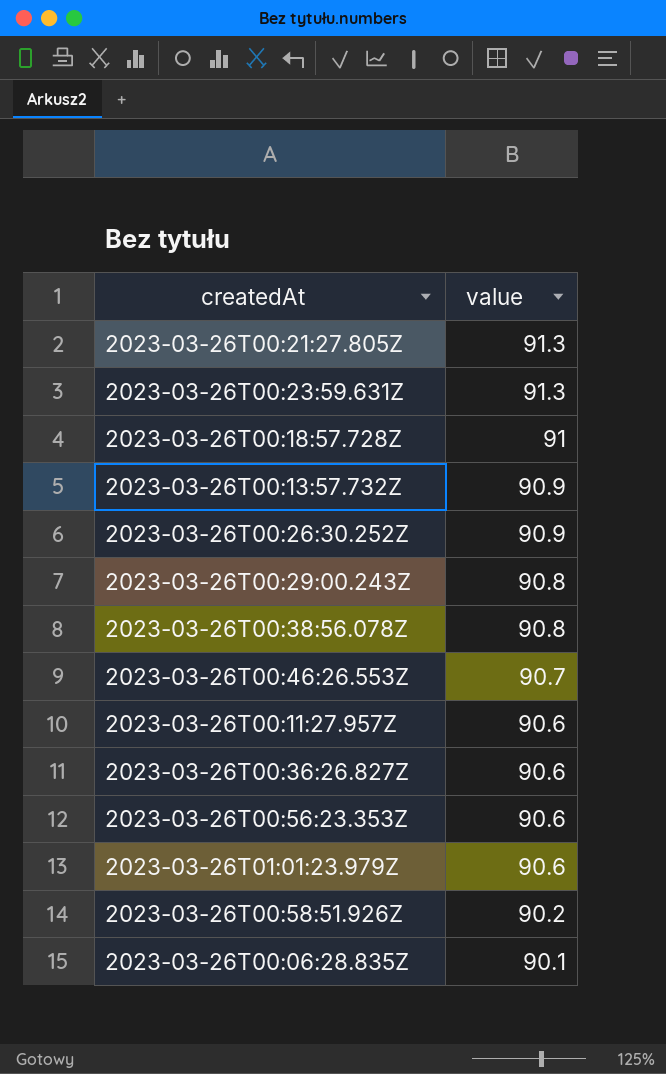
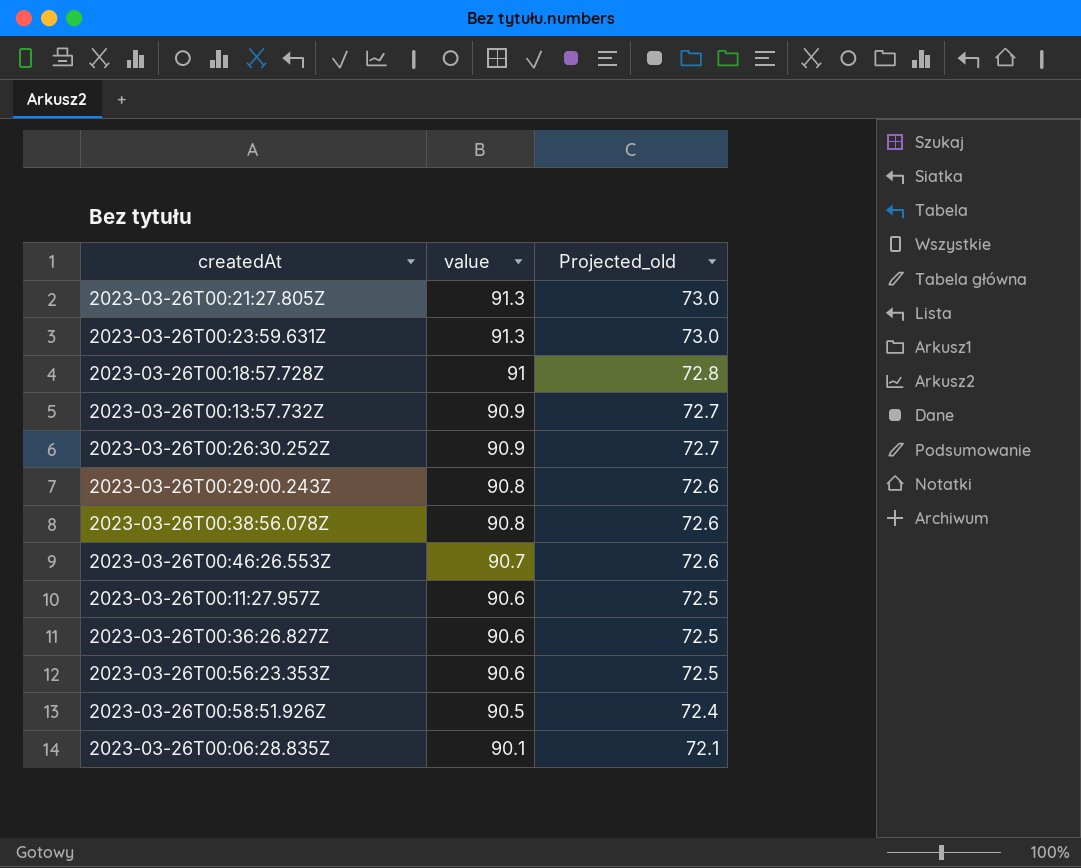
column Projected_old | formula: none -> [value] * 0.8
row 2023-03-26T01:01:23.979Z: 90.6 -> none
2023-03-26T00:58:51.926Z | value: 90.2 -> 90.5

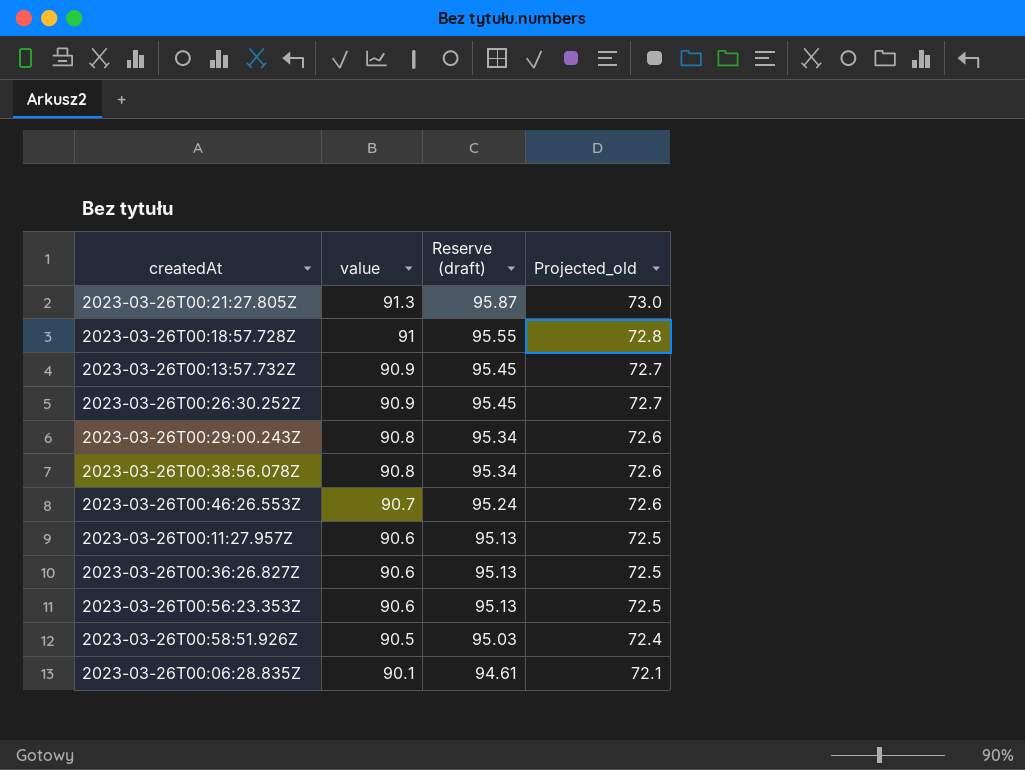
column Reserve (draft) | formula: none -> [value] * 1.05
row 2023-03-26T00:23:59.631Z: 91.3 | 73.0 -> none

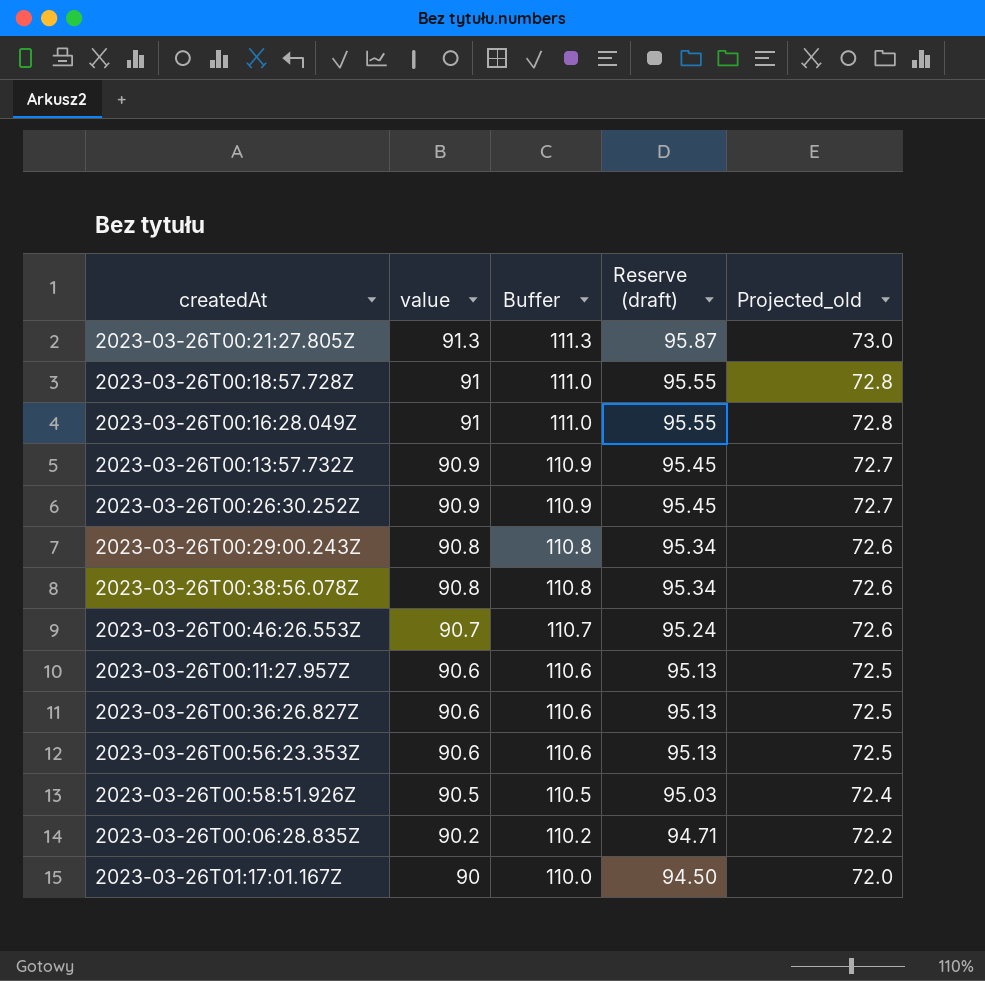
column Buffer | formula: none -> [value] + 20
row 2023-03-26T00:16:28.049Z: none -> 91 | 111.0 | 95.55 | 72.8
2023-03-26T00:06:28.835Z | value: 90.1 -> 90.2
2023-03-26T00:06:28.835Z | Reserve (draft): 94.61 -> 94.71
2023-03-26T00:06:28.835Z | Projected_old: 72.1 -> 72.2
row 2023-03-26T01:17:01.167Z: none -> 90 | 110.0 | 94.50 | 72.0

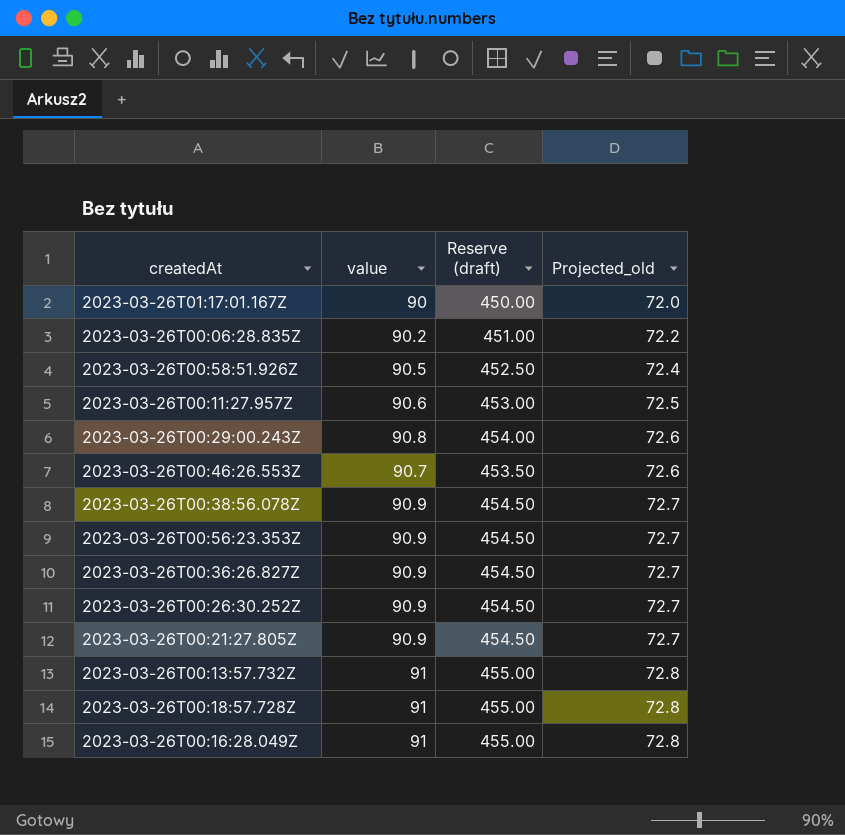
row order: value descending -> Projected_old ascending
column Buffer | formula: [value] + 20 -> none
column Reserve (draft) | formula: [value] * 1.05 -> [value] * 5
2023-03-26T00:38:56.078Z | value: 90.8 -> 90.9
2023-03-26T00:38:56.078Z | Projected_old: 72.6 -> 72.7
2023-03-26T00:56:23.353Z | value: 90.6 -> 90.9
2023-03-26T00:56:23.353Z | Projected_old: 72.5 -> 72.7
2023-03-26T00:36:26.827Z | value: 90.6 -> 90.9
2023-03-26T00:36:26.827Z | Projected_old: 72.5 -> 72.7
2023-03-26T00:21:27.805Z | value: 91.3 -> 90.9
2023-03-26T00:21:27.805Z | Projected_old: 73.0 -> 72.7
2023-03-26T00:13:57.732Z | value: 90.9 -> 91
2023-03-26T00:13:57.732Z | Projected_old: 72.7 -> 72.8

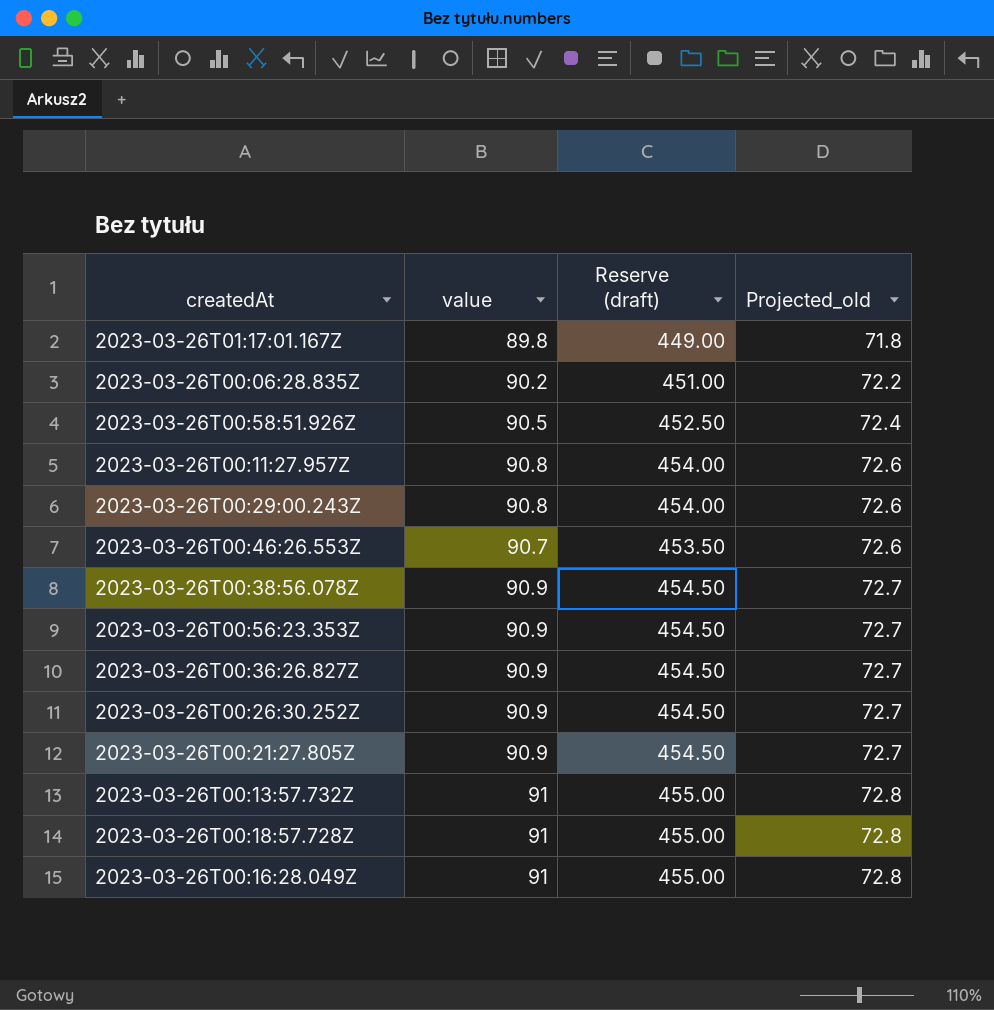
2023-03-26T01:17:01.167Z | value: 90 -> 89.8
2023-03-26T01:17:01.167Z | Reserve (draft): 450.00 -> 449.00
2023-03-26T01:17:01.167Z | Projected_old: 72.0 -> 71.8
2023-03-26T00:11:27.957Z | value: 90.6 -> 90.8
2023-03-26T00:11:27.957Z | Reserve (draft): 453.00 -> 454.00
2023-03-26T00:11:27.957Z | Projected_old: 72.5 -> 72.6

